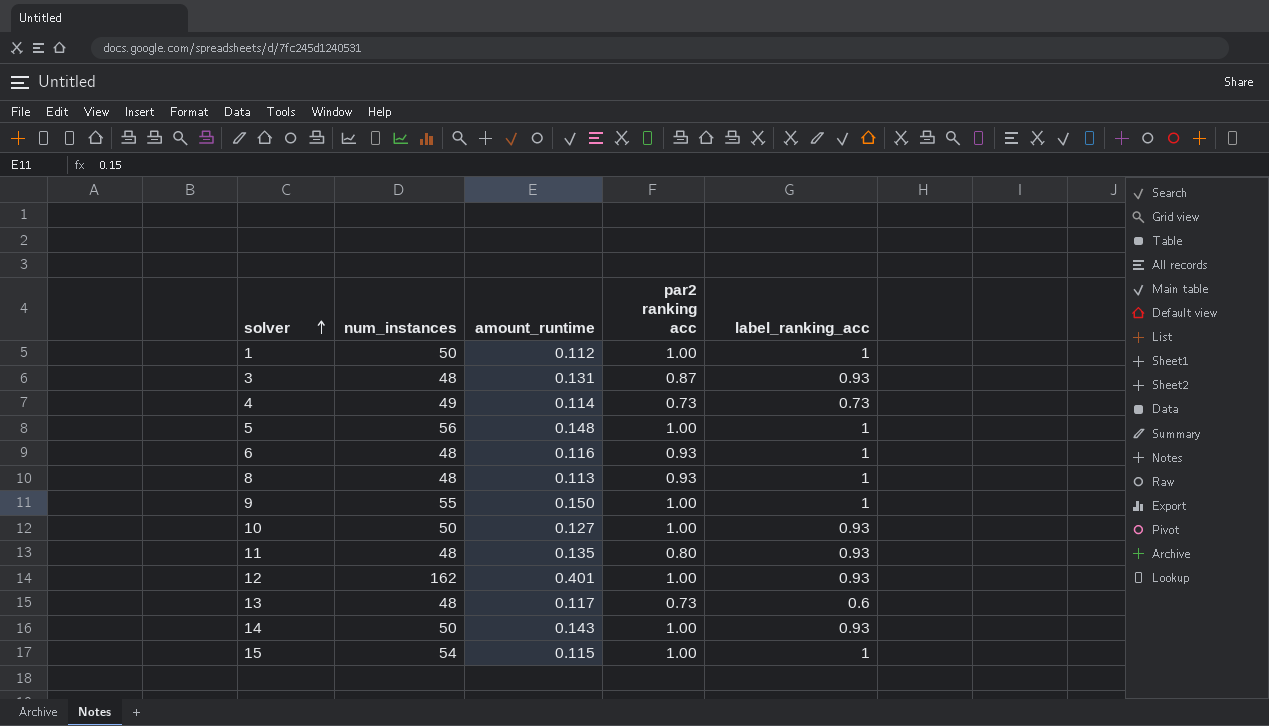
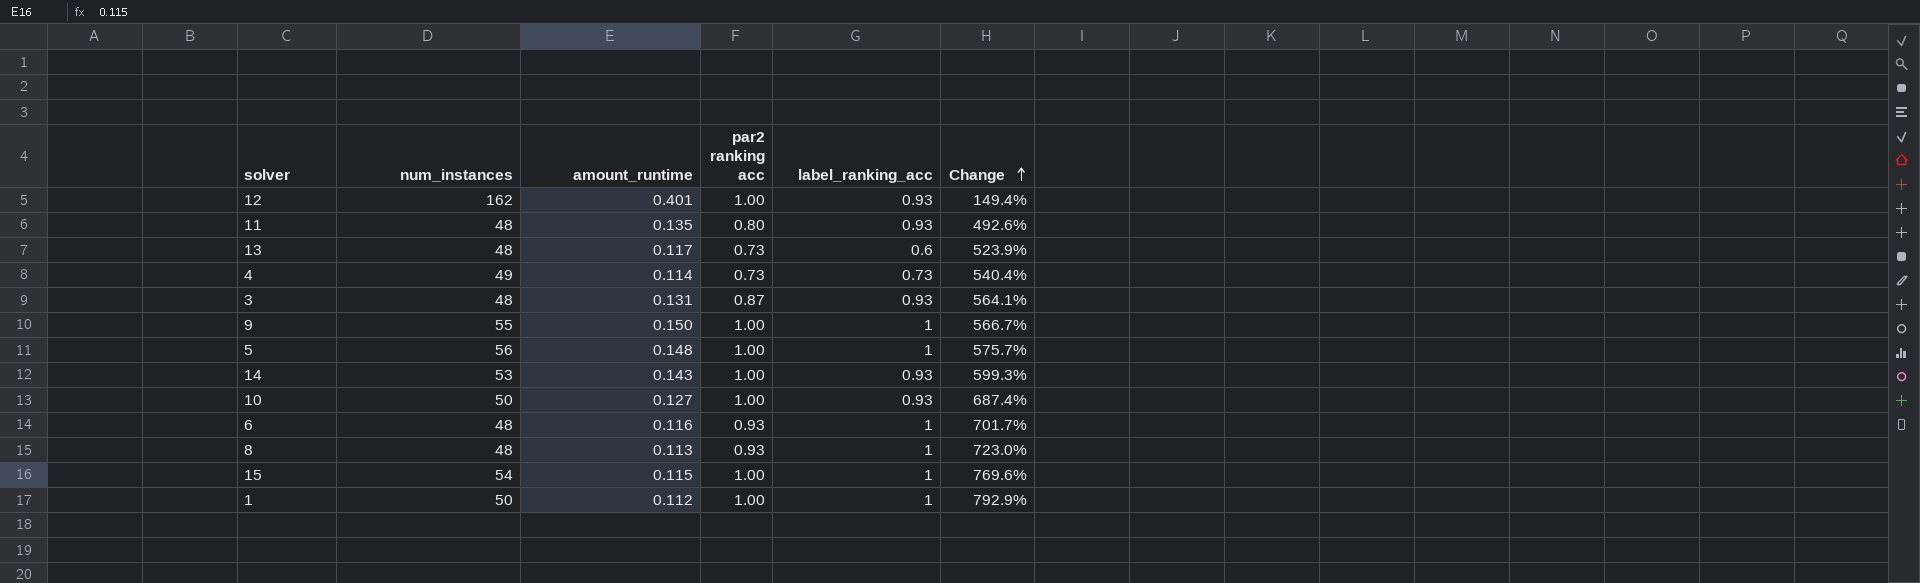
row order: solver ascending -> Change ascending
column Change | formula: none -> ([par2 ranking acc] - [amount_runtime]) / [amount_runtime]
14 | num_instances: 50 -> 53

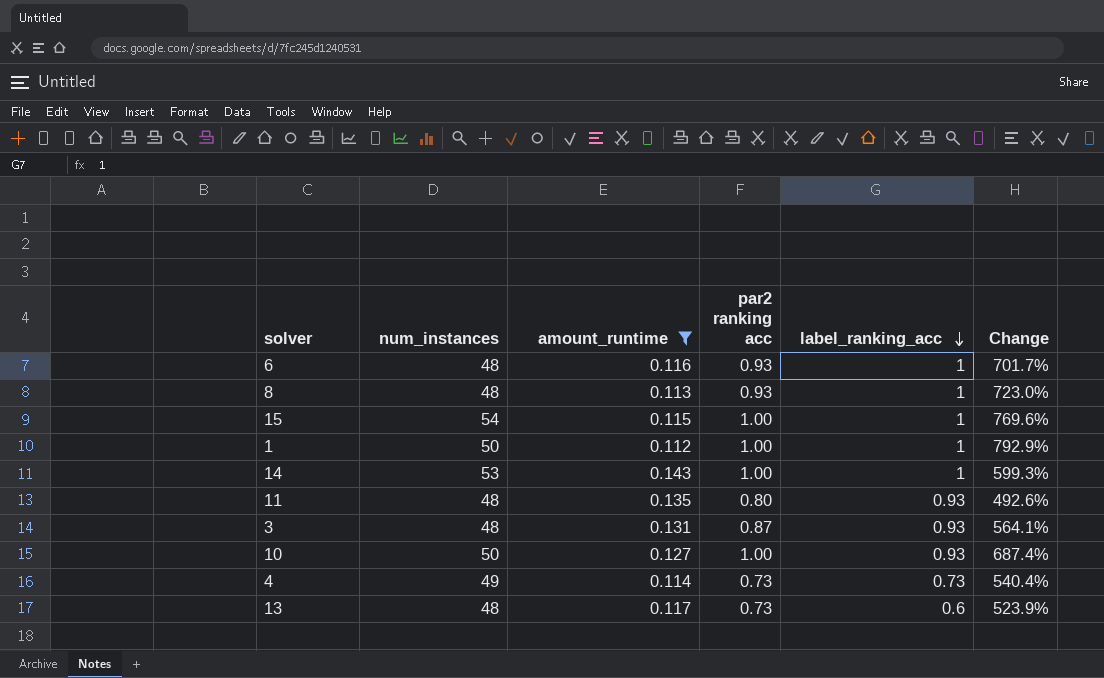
filter: none -> amount_runtime <= 0.143
row order: Change ascending -> label_ranking_acc descending
14 | label_ranking_acc: 0.93 -> 1

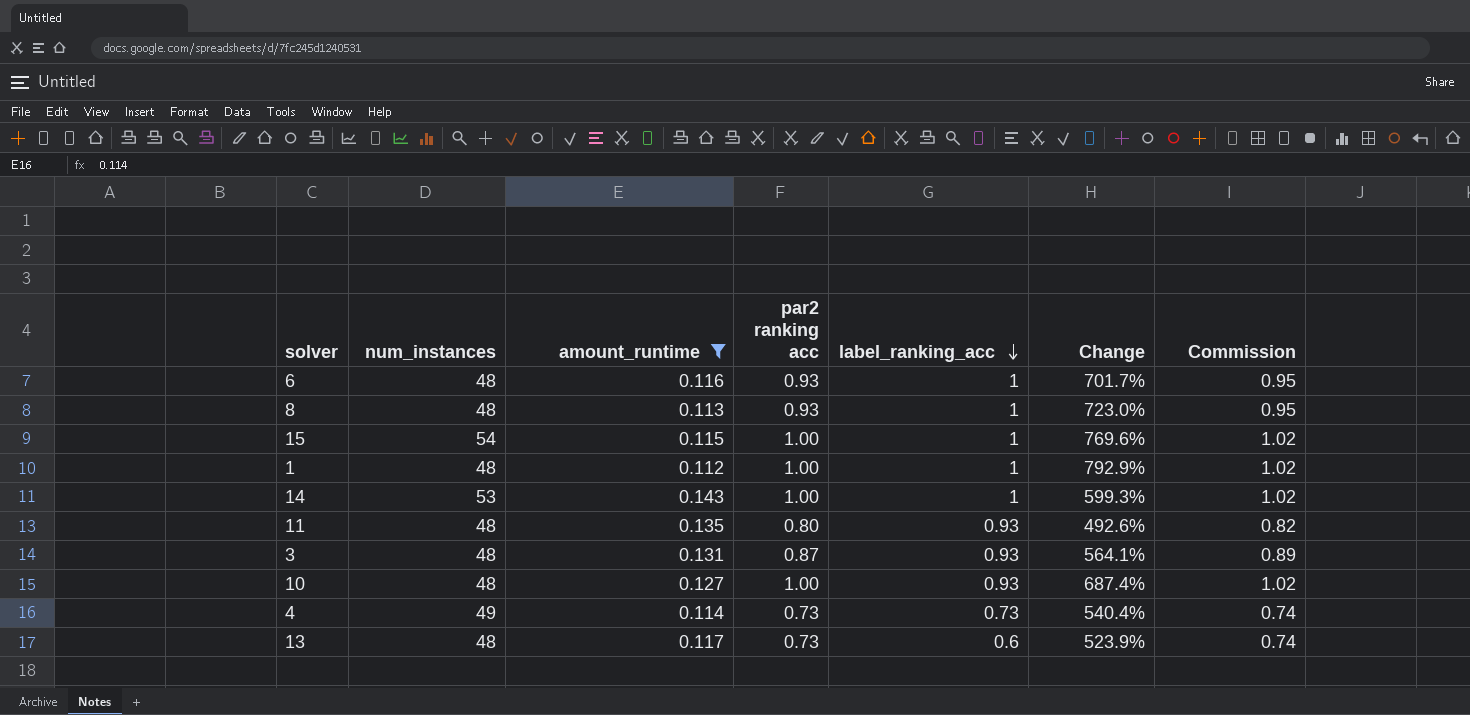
column Commission | formula: none -> [par2 ranking acc] * 1.02
1 | num_instances: 50 -> 48
10 | num_instances: 50 -> 48

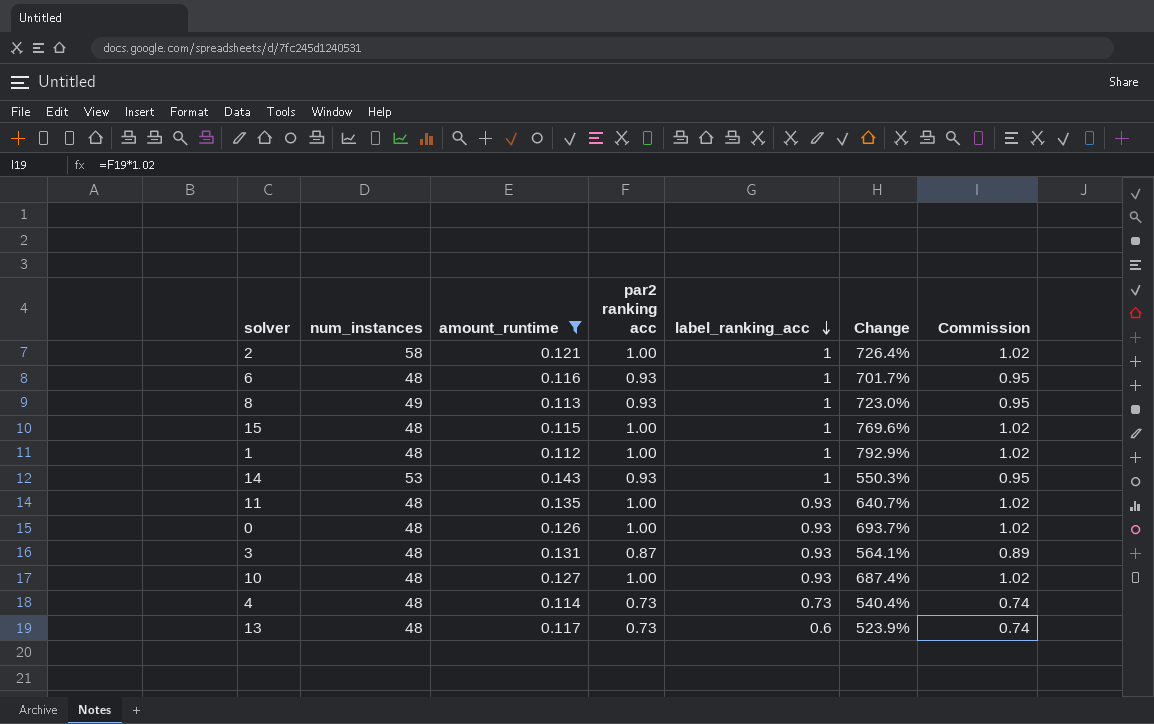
row 2: none -> 58 | 0.121 | 1.00 | 1 | 726.4% | 1.02
8 | num_instances: 48 -> 49
15 | num_instances: 54 -> 48
14 | par2 ranking acc: 1.00 -> 0.93
14 | Change: 599.3% -> 550.3%
14 | Commission: 1.02 -> 0.95
11 | par2 ranking acc: 0.80 -> 1.00
11 | Change: 492.6% -> 640.7%
11 | Commission: 0.82 -> 1.02
row 0: none -> 48 | 0.126 | 1.00 | 0.93 | 693.7% | 1.02
4 | num_instances: 49 -> 48

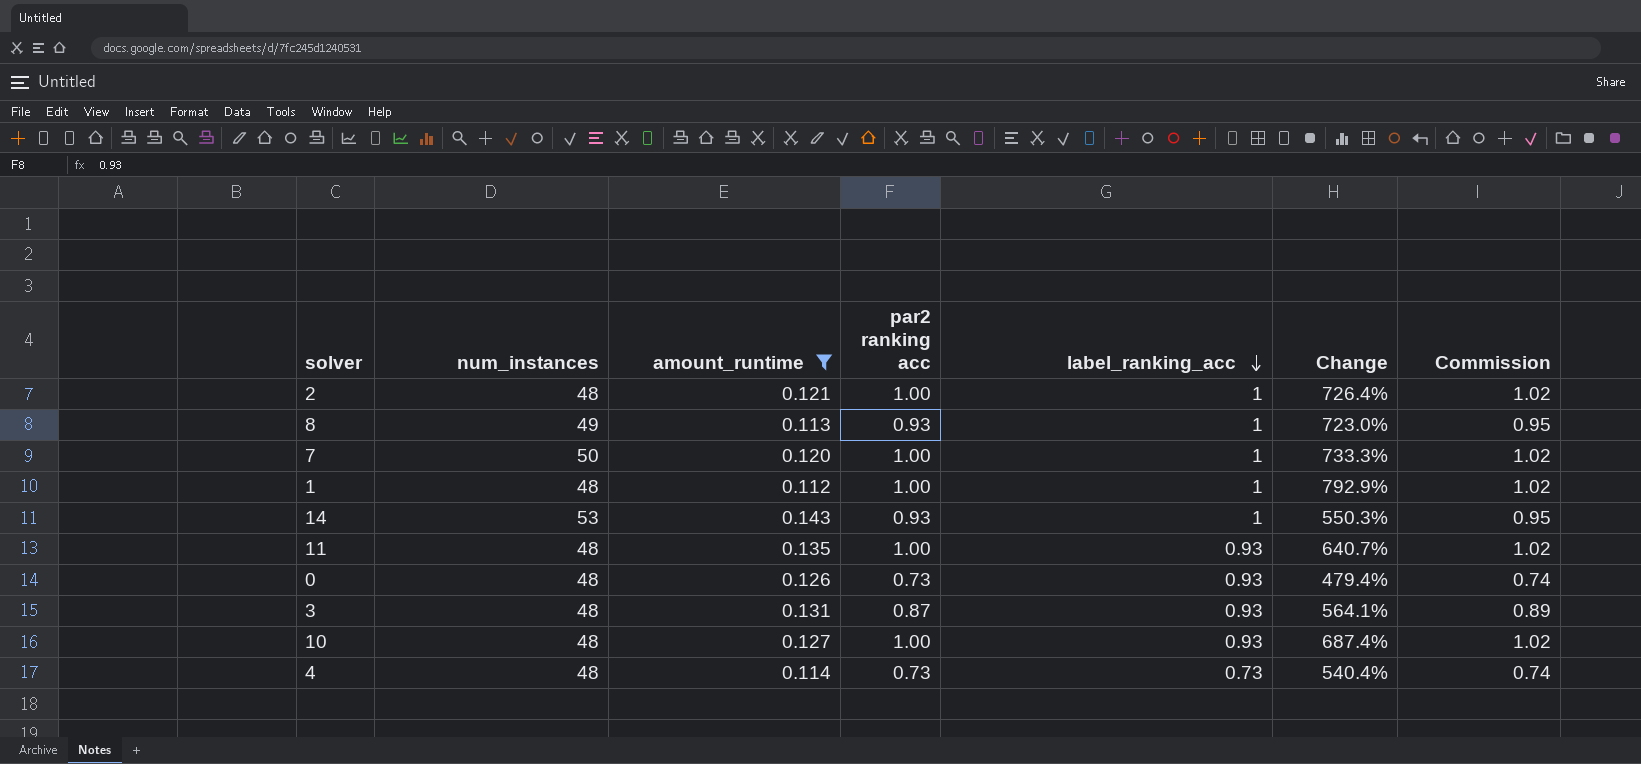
row 6: 48 | 0.116 | 0.93 | 1 | 701.7% | 0.95 -> none
row 15: 48 | 0.115 | 1.00 | 1 | 769.6% | 1.02 -> none
row 13: 48 | 0.117 | 0.73 | 0.6 | 523.9% | 0.74 -> none
2 | num_instances: 58 -> 48
row 7: none -> 50 | 0.120 | 1.00 | 1 | 733.3% | 1.02
0 | par2 ranking acc: 1.00 -> 0.73
0 | Change: 693.7% -> 479.4%
0 | Commission: 1.02 -> 0.74

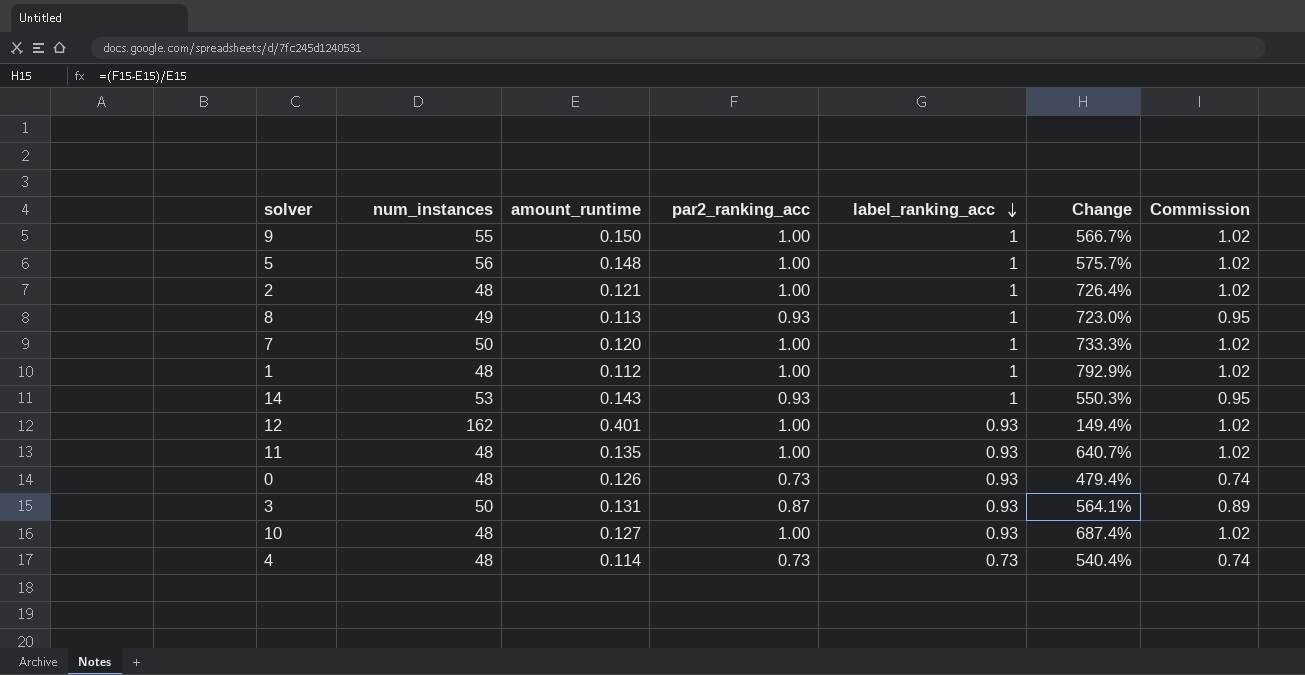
filter: amount_runtime <= 0.143 -> none
column name: par2 ranking acc -> par2_ranking_acc
3 | num_instances: 48 -> 50

